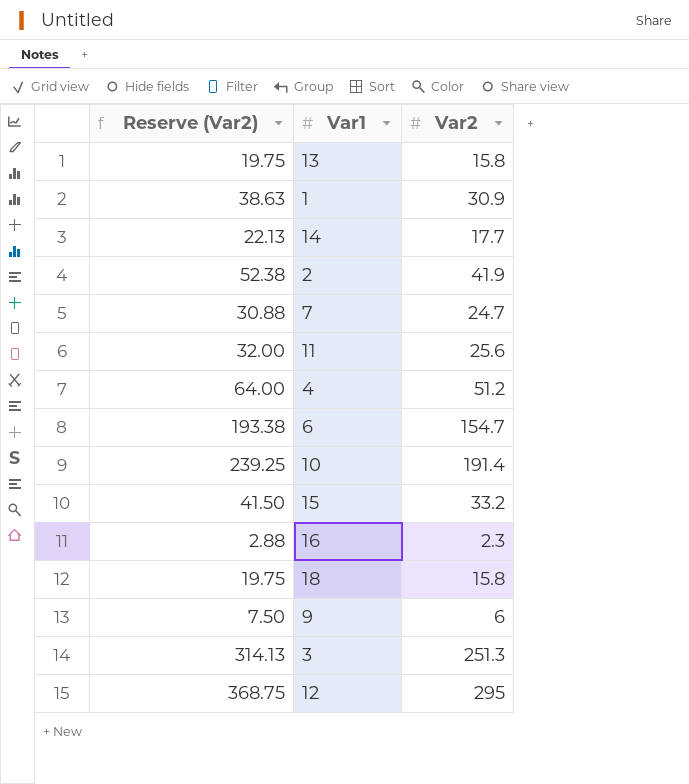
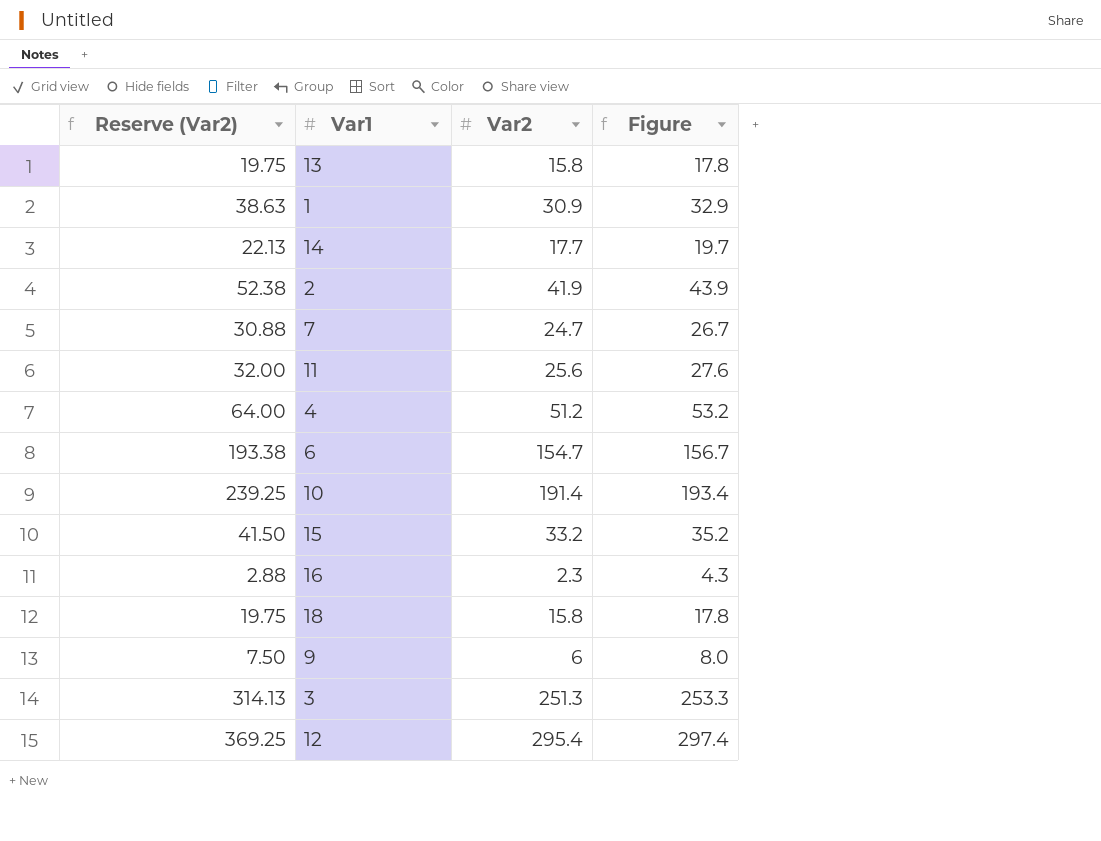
column Figure | formula: none -> [Var2] + 2
12 | Reserve (Var2): 368.75 -> 369.25
12 | Var2: 295 -> 295.4

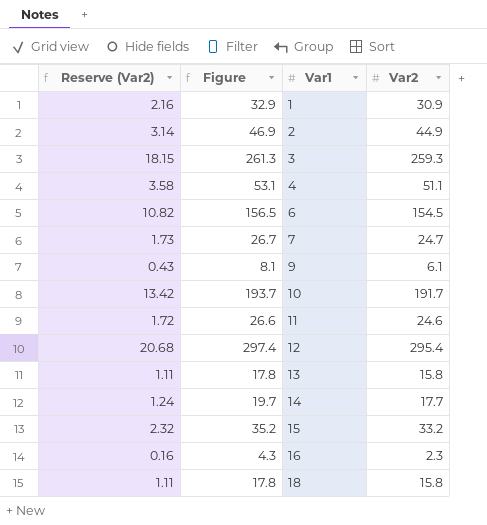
row order: none -> Var1 ascending
column Reserve (Var2) | formula: [Var2] * 1.25 -> [Var2] * 0.07
column Figure | position: 4 -> 2
2 | Figure: 43.9 -> 46.9
2 | Var2: 41.9 -> 44.9
3 | Figure: 253.3 -> 261.3
3 | Var2: 251.3 -> 259.3
4 | Figure: 53.2 -> 53.1
4 | Var2: 51.2 -> 51.1
6 | Figure: 156.7 -> 156.5
6 | Var2: 154.7 -> 154.5
9 | Figure: 8.0 -> 8.1
9 | Var2: 6 -> 6.1
10 | Figure: 193.4 -> 193.7
10 | Var2: 191.4 -> 191.7
11 | Figure: 27.6 -> 26.6
11 | Var2: 25.6 -> 24.6

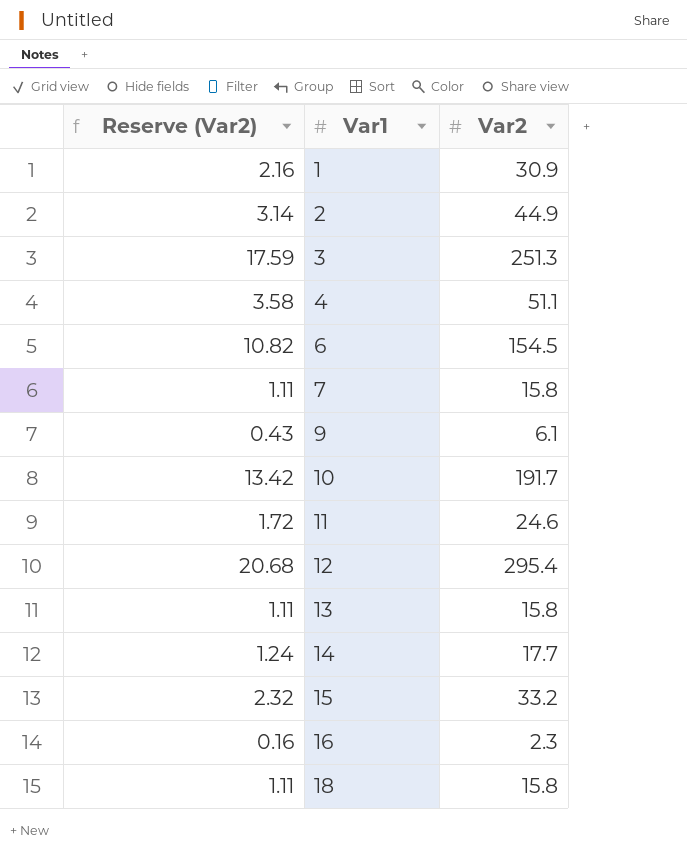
column Figure | formula: [Var2] + 2 -> none
3 | Reserve (Var2): 18.15 -> 17.59
3 | Var2: 259.3 -> 251.3
7 | Reserve (Var2): 1.73 -> 1.11
7 | Var2: 24.7 -> 15.8

